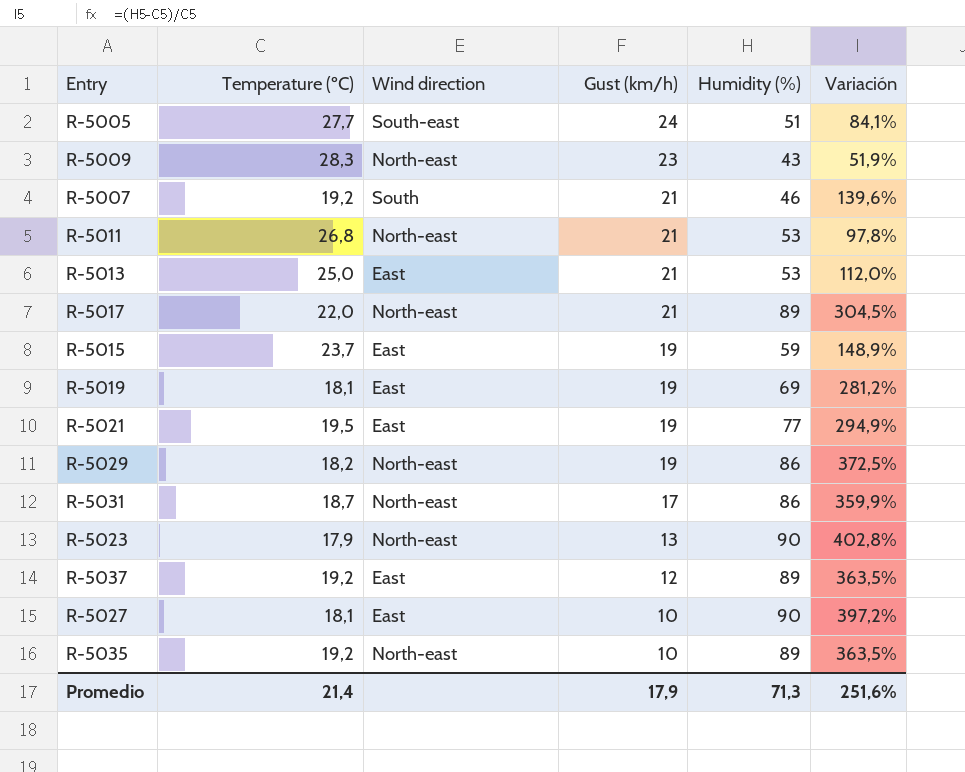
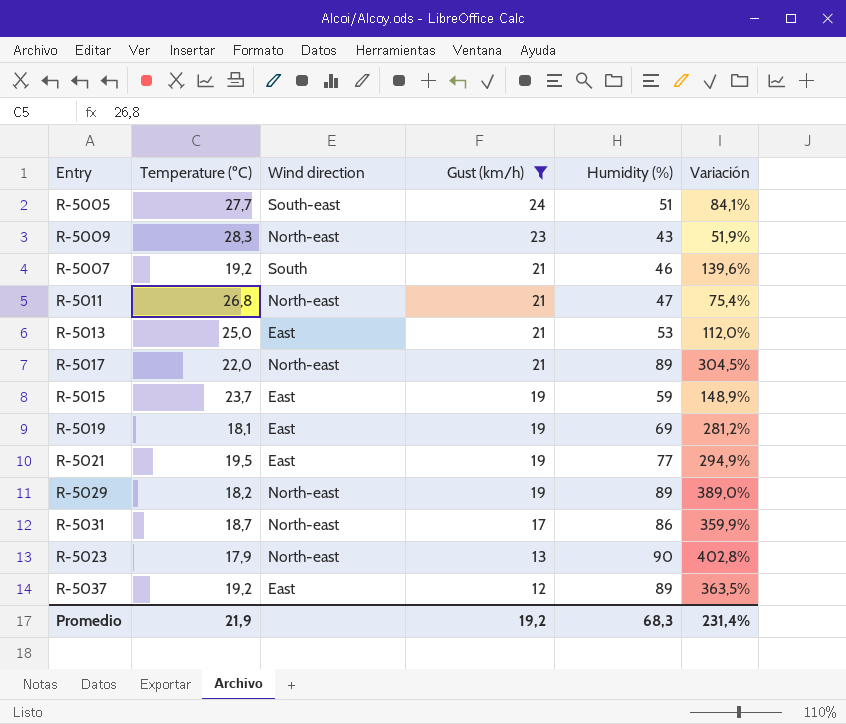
filter: none -> Gust (km/h) != 10
R-5011 | Humidity (%): 53 -> 47
R-5011 | Variación: 97,8% -> 75,4%
R-5029 | Humidity (%): 86 -> 89
R-5029 | Variación: 372,5% -> 389,0%
Promedio | Temperature (ºC): 21,4 -> 21,9
Promedio | Gust (km/h): 17,9 -> 19,2
Promedio | Humidity (%): 71,3 -> 68,3
Promedio | Variación: 251,6% -> 231,4%

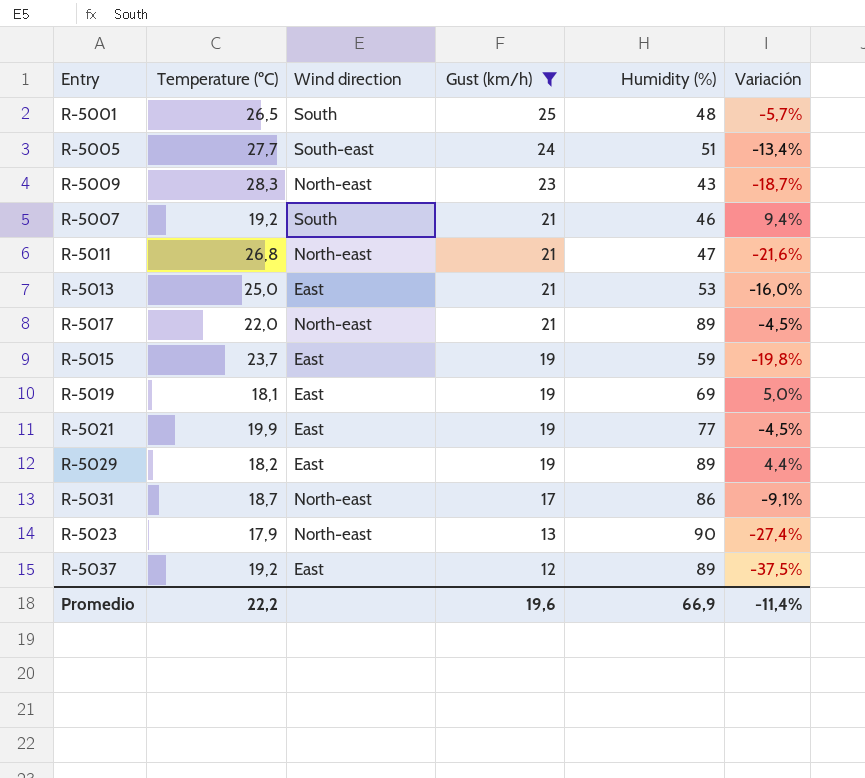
column Variación | formula: ([Humidity (%)] - [Temperature (ºC)]) / [Temperature (ºC)] -> ([Gust (km/h)] - [Temperature (ºC)]) / [Temperature (ºC)]
row R-5001: none -> 26,5 | South | 25 | 48 | -5,7%
R-5021 | Temperature (ºC): 19,5 -> 19,9
R-5029 | Wind direction: North-east -> East
Promedio | Temperature (ºC): 21,9 -> 22,2
Promedio | Gust (km/h): 19,2 -> 19,6
Promedio | Humidity (%): 68,3 -> 66,9
Promedio | Variación: 231,4% -> -11,4%

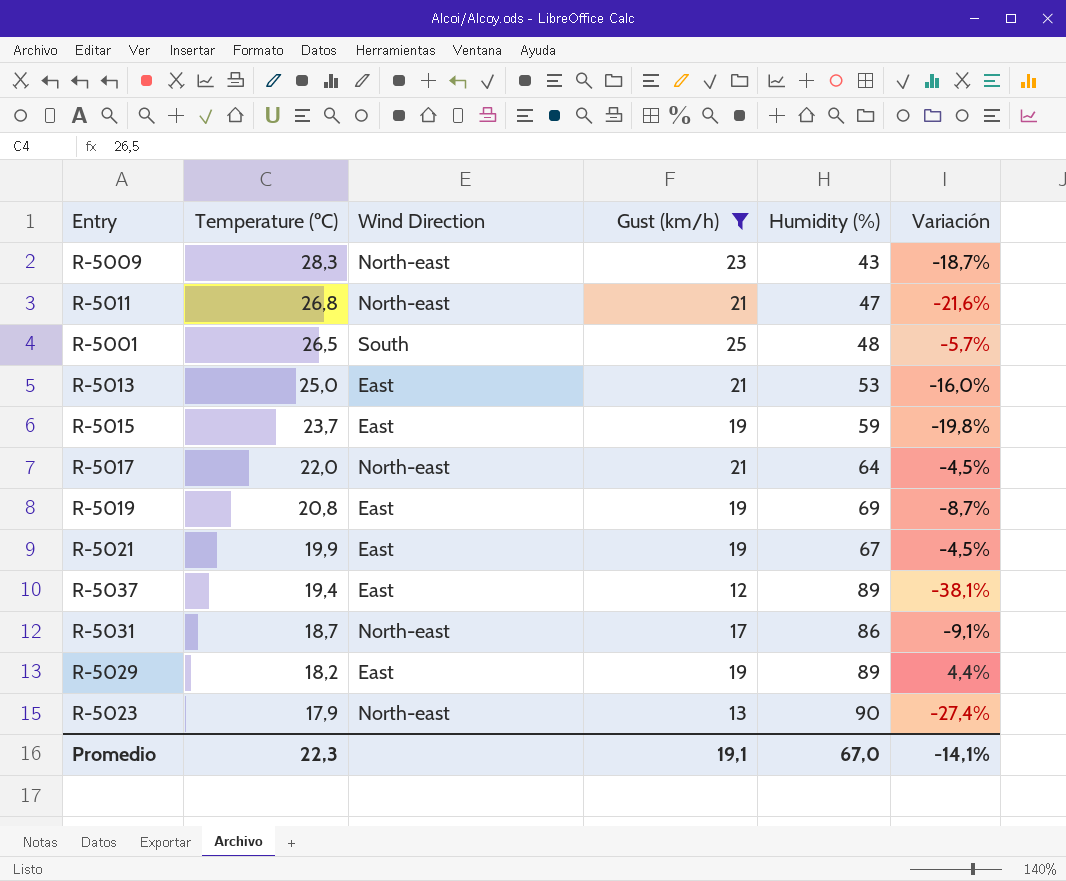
row order: Gust (km/h) descending -> Temperature (ºC) descending
column name: Wind direction -> Wind Direction
row R-5005: 27,7 | South-east | 24 | 51 | -13,4% -> none
row R-5007: 19,2 | South | 21 | 46 | 9,4% -> none
R-5017 | Humidity (%): 89 -> 64
R-5019 | Temperature (ºC): 18,1 -> 20,8
R-5019 | Variación: 5,0% -> -8,7%
R-5021 | Humidity (%): 77 -> 67
R-5037 | Temperature (ºC): 19,2 -> 19,4
R-5037 | Variación: -37,5% -> -38,1%
Promedio | Temperature (ºC): 22,2 -> 22,3
Promedio | Gust (km/h): 19,6 -> 19,1
Promedio | Humidity (%): 66,9 -> 67,0
Promedio | Variación: -11,4% -> -14,1%

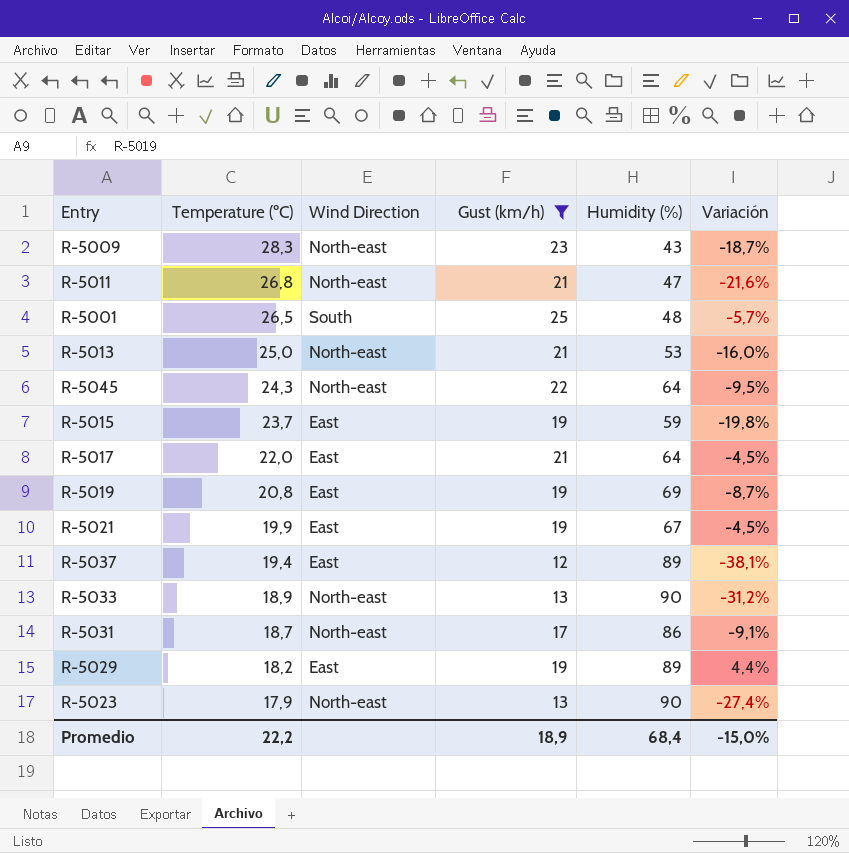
R-5013 | Wind Direction: East -> North-east
row R-5045: none -> 24,3 | North-east | 22 | 64 | -9,5%
R-5017 | Wind Direction: North-east -> East
row R-5033: none -> 18,9 | North-east | 13 | 90 | -31,2%
Promedio | Temperature (ºC): 22,3 -> 22,2
Promedio | Gust (km/h): 19,1 -> 18,9
Promedio | Humidity (%): 67,0 -> 68,4
Promedio | Variación: -14,1% -> -15,0%

